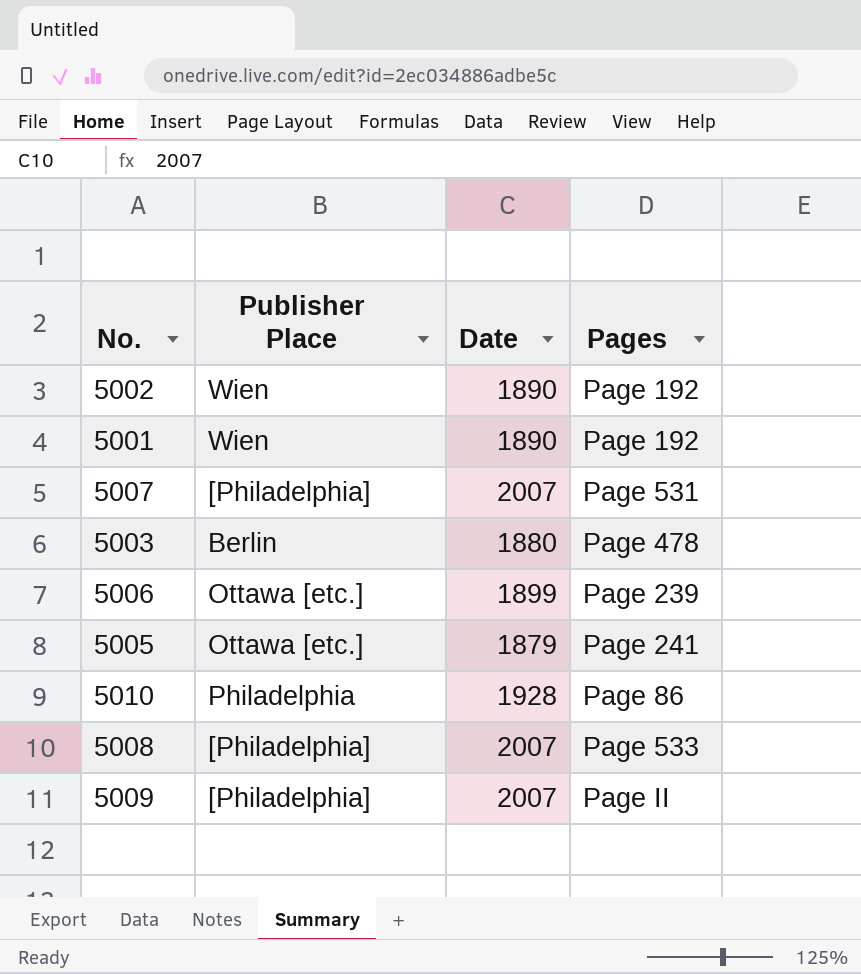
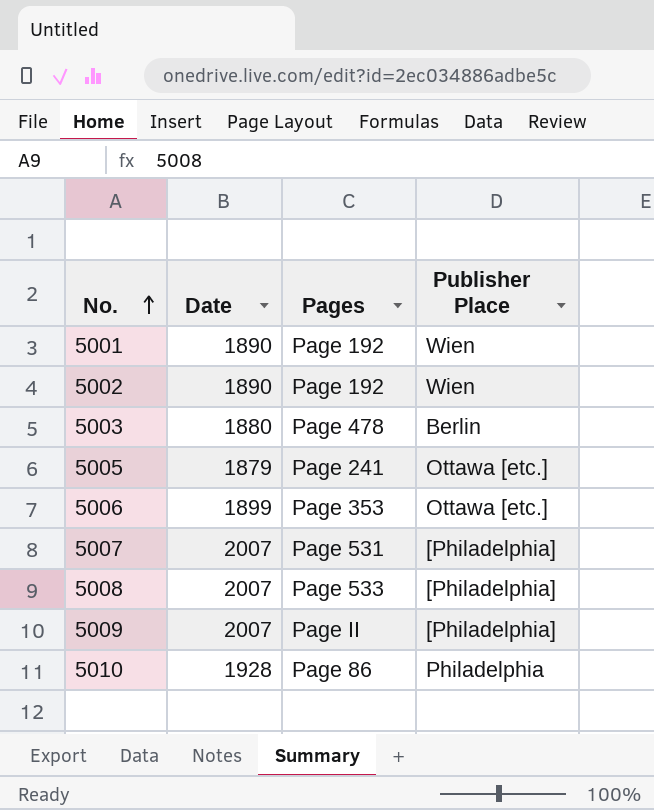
row order: none -> No. ascending
column Publisher Place | position: 2 -> 4
5006 | Pages: Page 239 -> Page 353

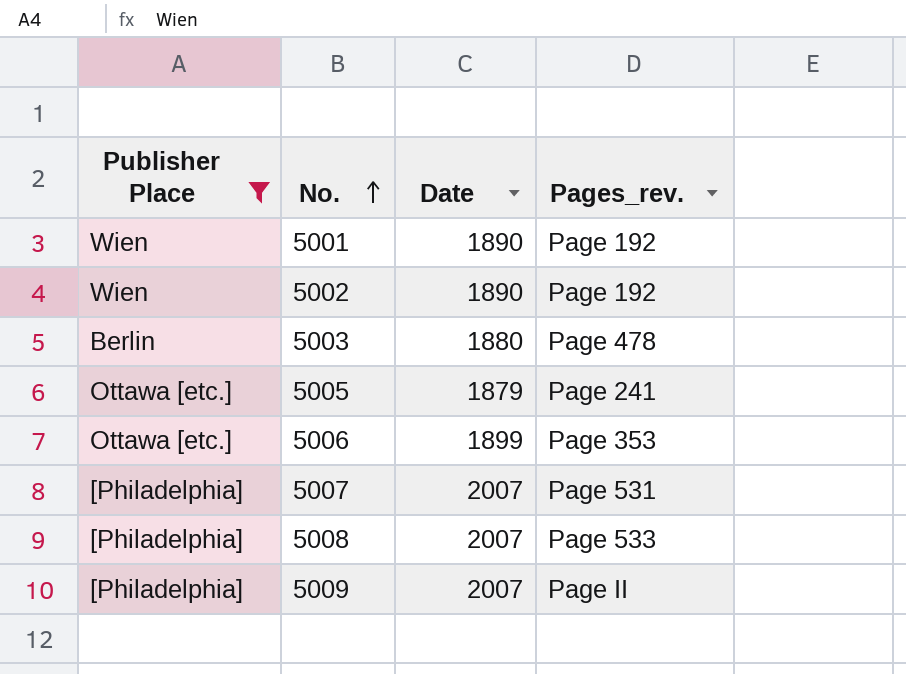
filter: none -> Publisher Place != Philadelphia
column Publisher Place | position: 4 -> 1
column name: Pages -> Pages_rev.

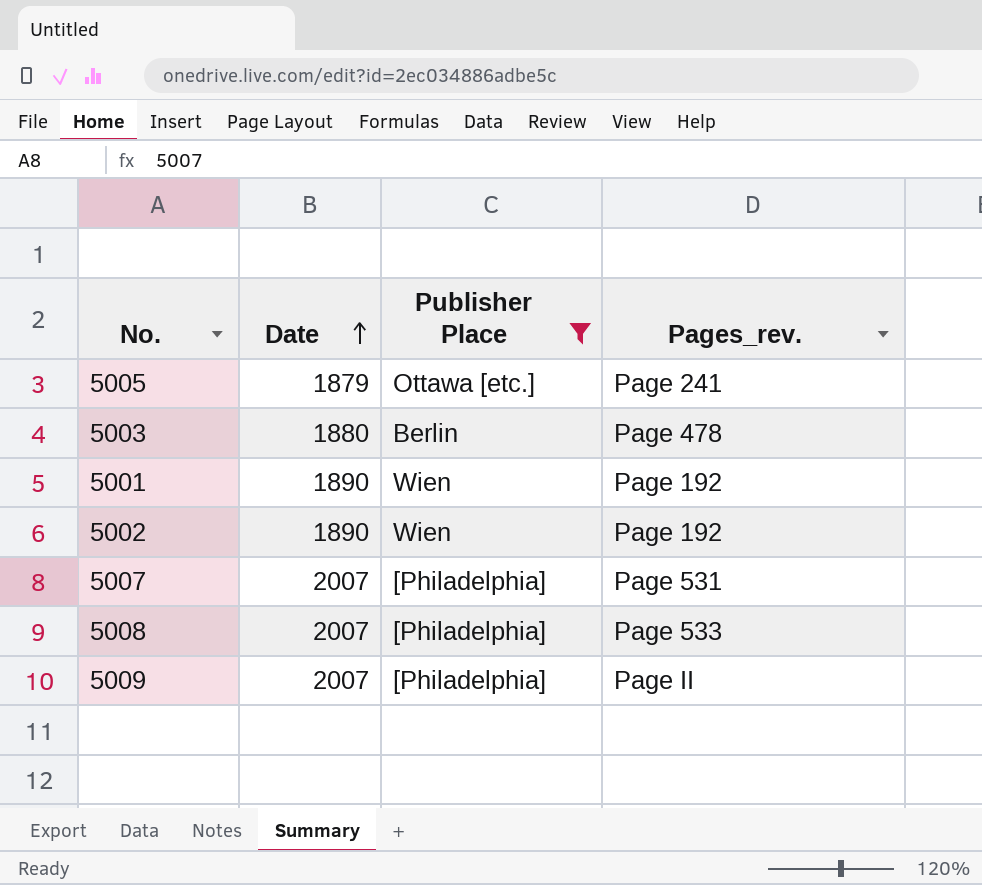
row order: No. ascending -> Date ascending
column Publisher Place | position: 1 -> 3
row 5006: Ottawa [etc.] | 1899 | Page 353 -> none

